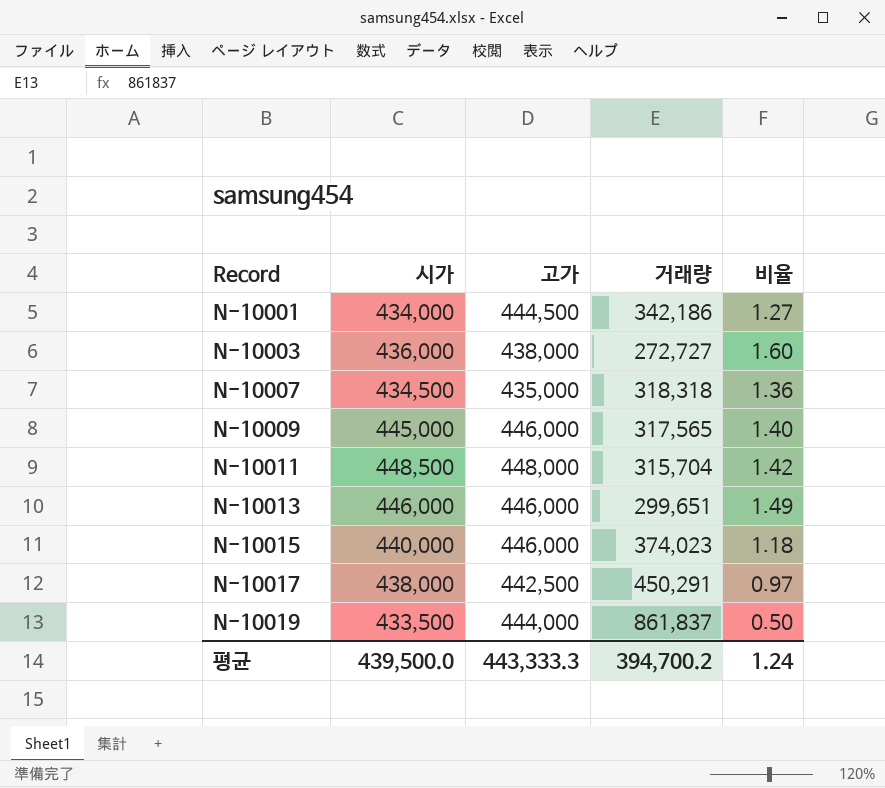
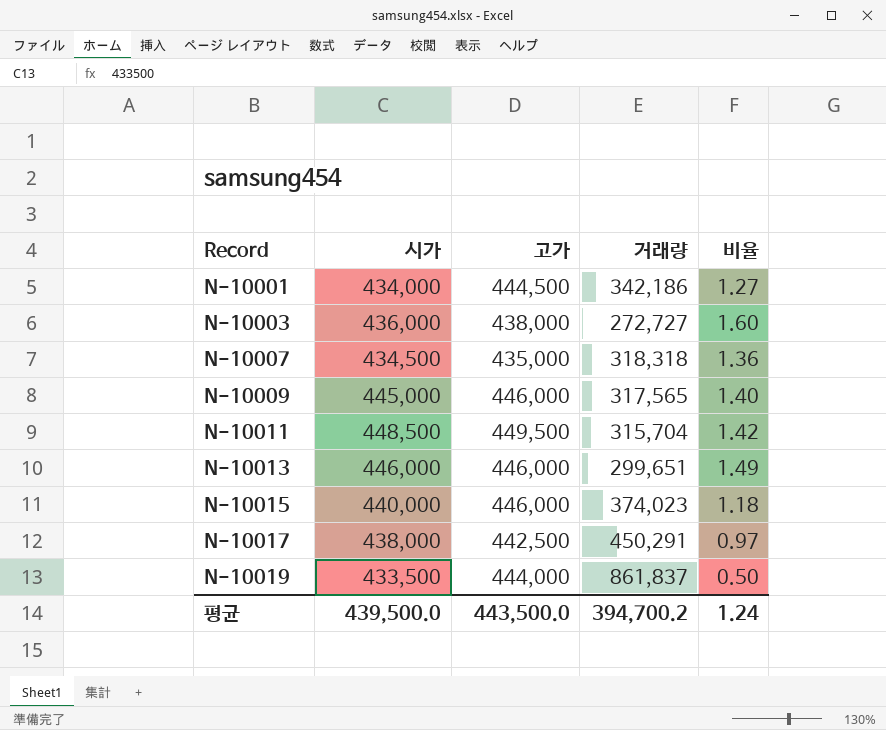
N-10011 | 고가: 448,000 -> 449,500
평균 | 고가: 443,333.3 -> 443,500.0

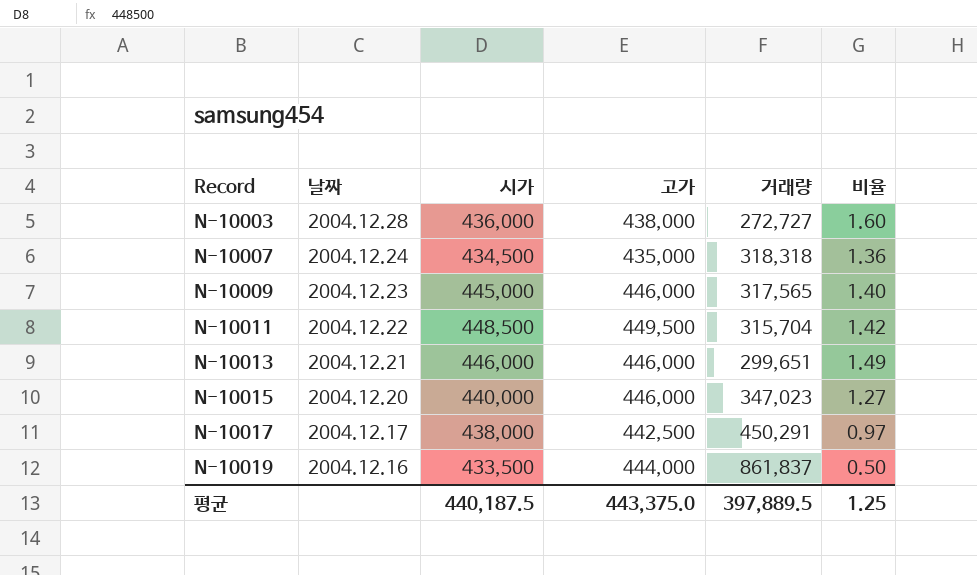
column 날짜 | position: none -> 2
row N-10001: 434,000 | 444,500 | 342,186 | 1.27 -> none
N-10015 | 거래량: 374,023 -> 347,023
N-10015 | 비율: 1.18 -> 1.27
평균 | 시가: 439,500.0 -> 440,187.5
평균 | 고가: 443,500.0 -> 443,375.0
평균 | 거래량: 394,700.2 -> 397,889.5
평균 | 비율: 1.24 -> 1.25

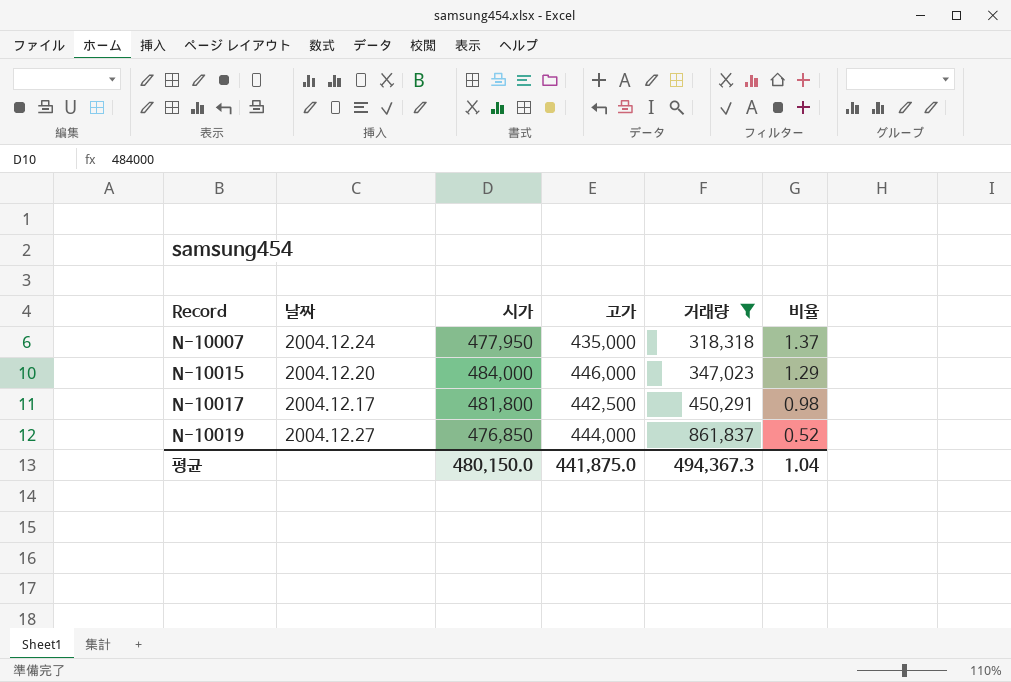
filter: none -> 거래량 >= 318,318
column 비율 | formula: [시가] / [거래량] -> [고가] / [거래량]
N-10007 | 시가: 434,500 -> 477,950
N-10015 | 시가: 440,000 -> 484,000
N-10017 | 시가: 438,000 -> 481,800
N-10019 | 날짜: 2004.12.16 -> 2004.12.27
N-10019 | 시가: 433,500 -> 476,850
평균 | 시가: 440,187.5 -> 480,150.0
평균 | 고가: 443,375.0 -> 441,875.0
평균 | 거래량: 397,889.5 -> 494,367.3
평균 | 비율: 1.25 -> 1.04

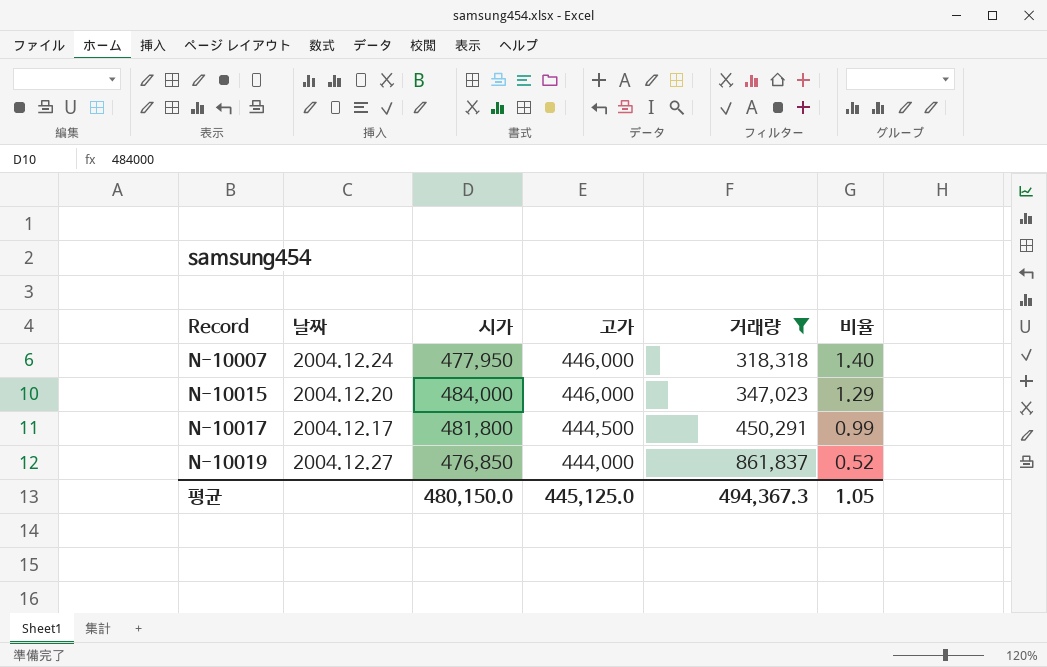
N-10007 | 고가: 435,000 -> 446,000
N-10007 | 비율: 1.37 -> 1.40
N-10017 | 고가: 442,500 -> 444,500
N-10017 | 비율: 0.98 -> 0.99
평균 | 고가: 441,875.0 -> 445,125.0
평균 | 비율: 1.04 -> 1.05

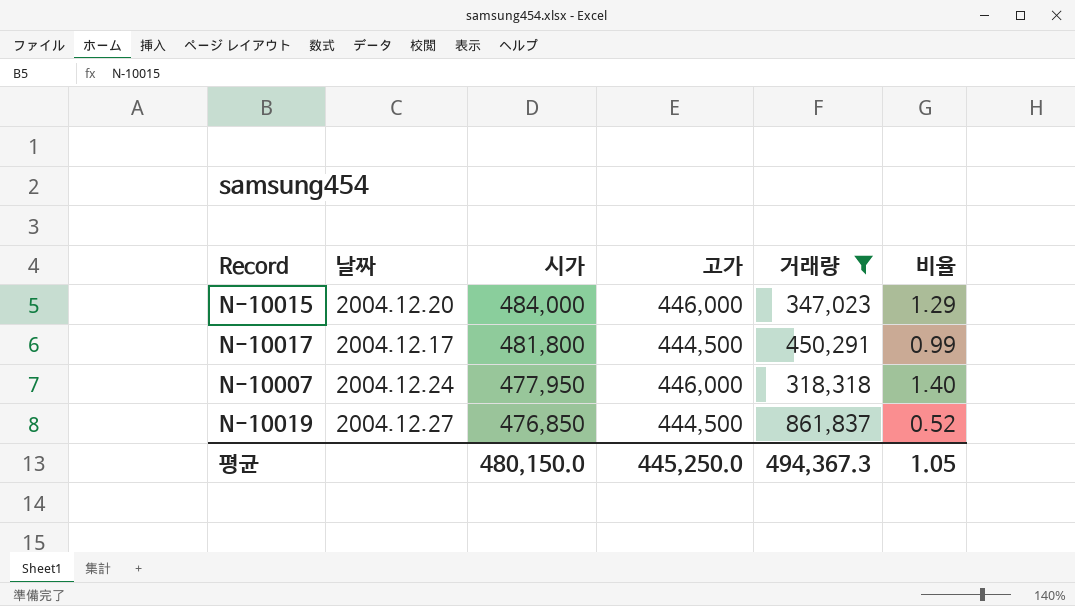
row order: Record ascending -> 시가 descending
N-10019 | 고가: 444,000 -> 444,500
평균 | 고가: 445,125.0 -> 445,250.0

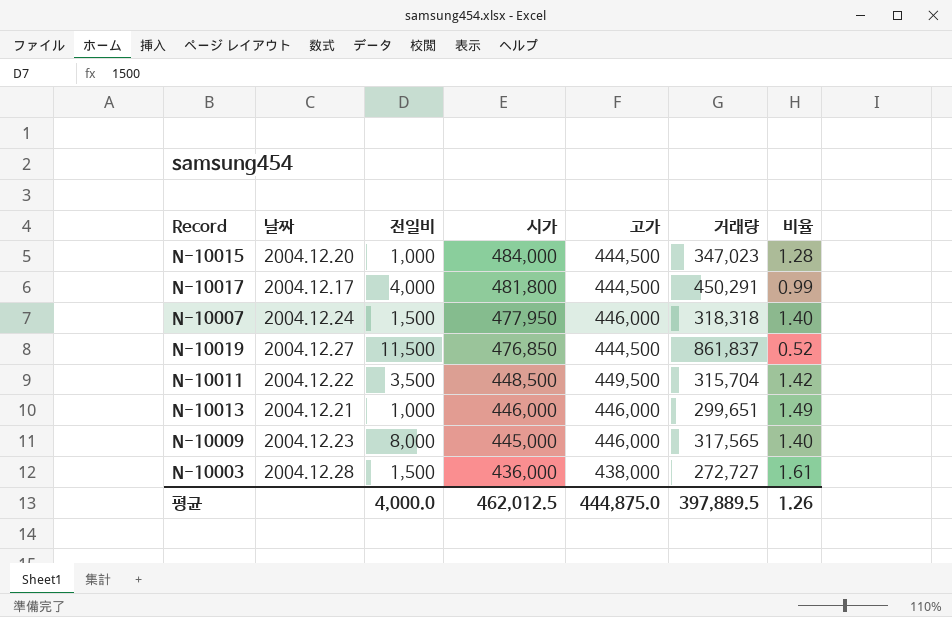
filter: 거래량 >= 318,318 -> none
column 전일비 | position: none -> 3
N-10015 | 고가: 446,000 -> 444,500
N-10015 | 비율: 1.29 -> 1.28
평균 | 시가: 480,150.0 -> 462,012.5
평균 | 고가: 445,250.0 -> 444,875.0
평균 | 거래량: 494,367.3 -> 397,889.5
평균 | 비율: 1.05 -> 1.26

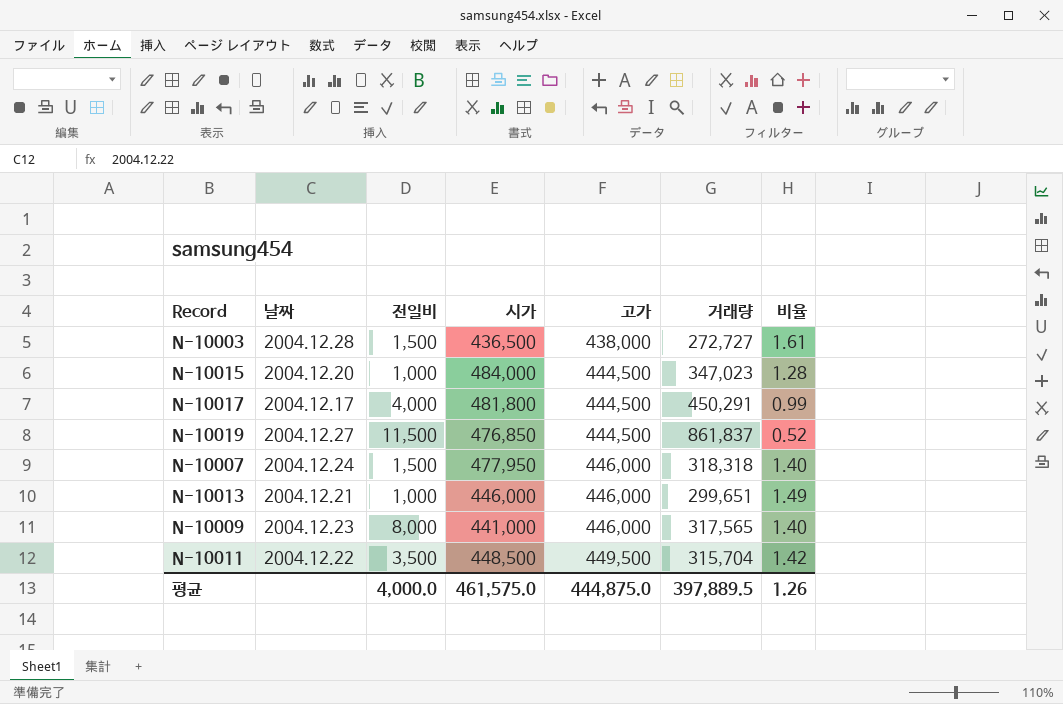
row order: 시가 descending -> 고가 ascending
N-10003 | 시가: 436,000 -> 436,500
N-10009 | 시가: 445,000 -> 441,000
평균 | 시가: 462,012.5 -> 461,575.0

